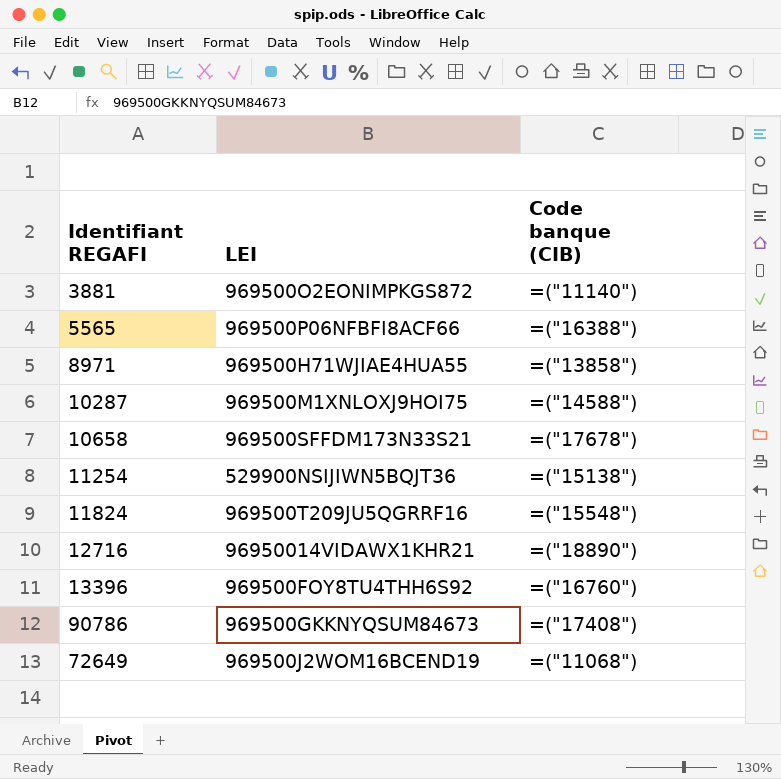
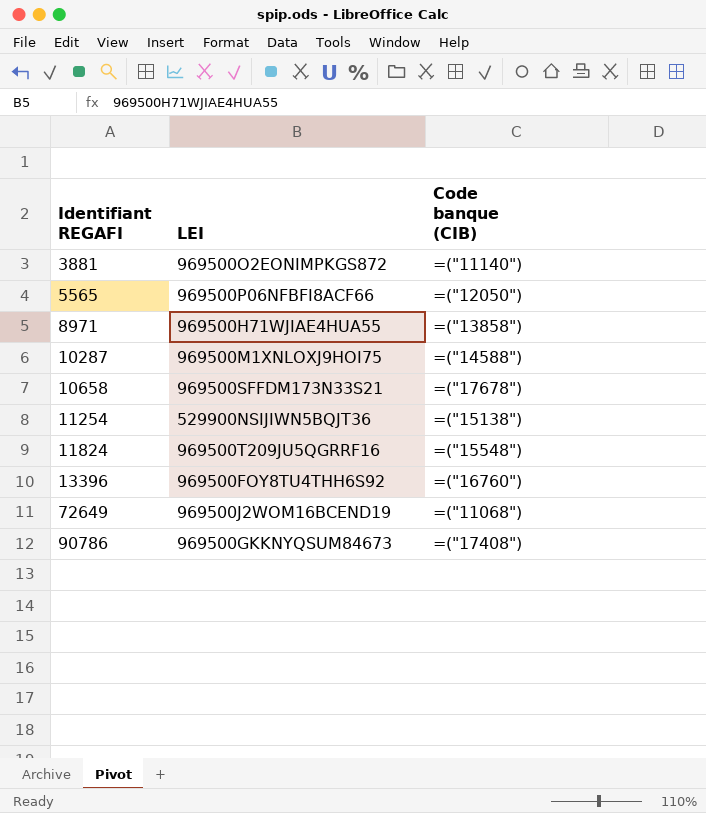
row order: none -> Identifiant REGAFI ascending
row 12716: 96950014VIDAWX1KHR21 | =("18890") -> none
5565 | Code banque (CIB): =("16388") -> =("12050")

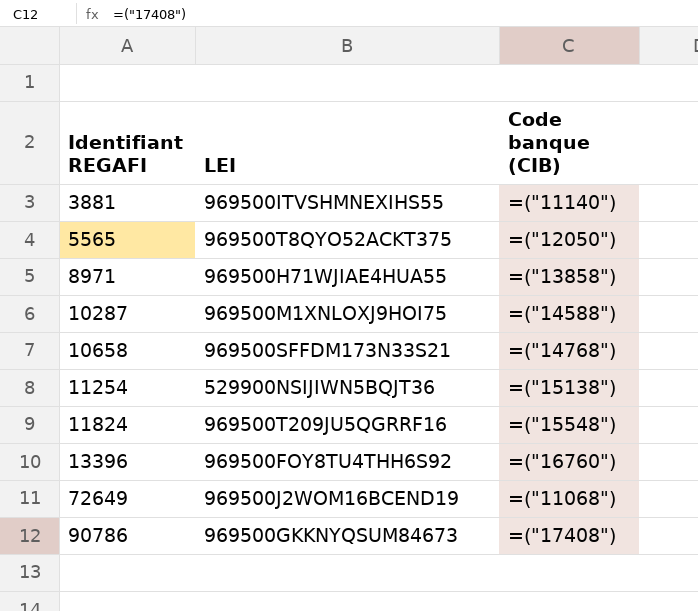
3881 | LEI: 969500O2EONIMPKGS872 -> 969500ITVSHMNEXIHS55
5565 | LEI: 969500P06NFBFI8ACF66 -> 969500T8QYO52ACKT375
10658 | Code banque (CIB): =("17678") -> =("14768")

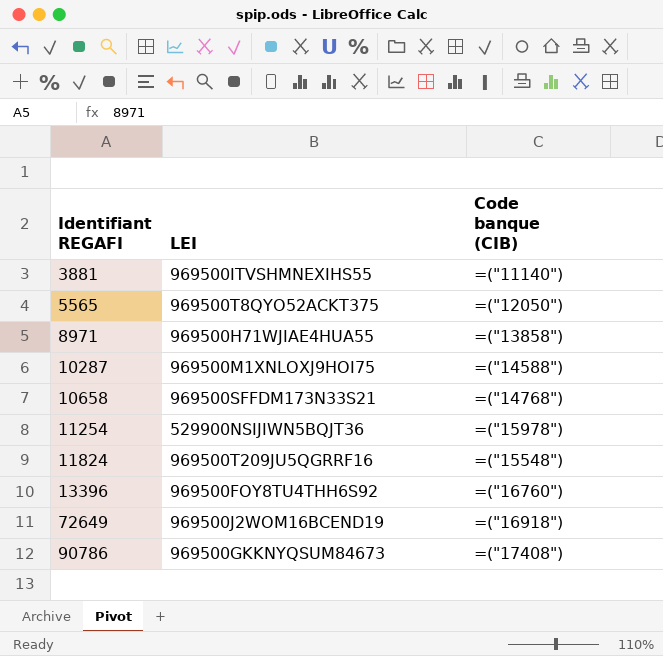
11254 | Code banque (CIB): =("15138") -> =("15978")
72649 | Code banque (CIB): =("11068") -> =("16918")

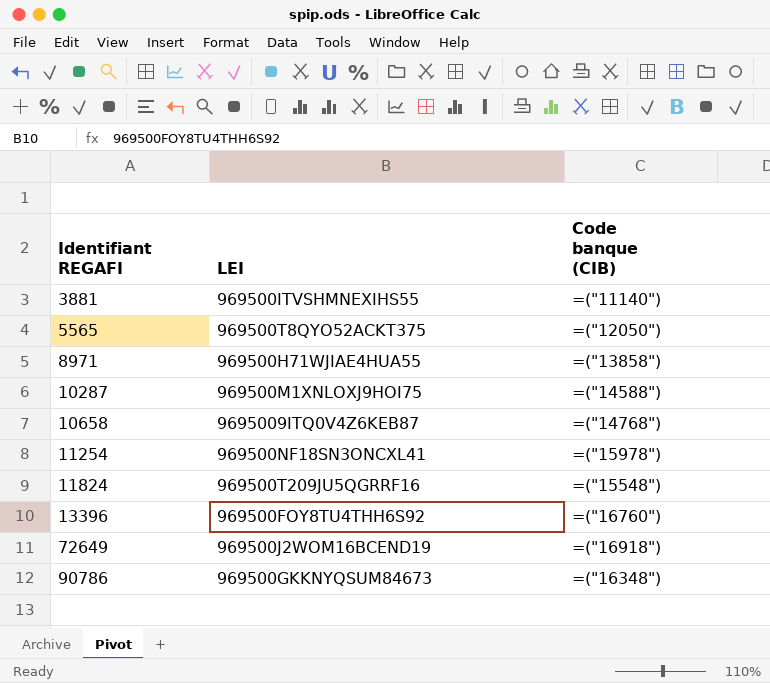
10658 | LEI: 969500SFFDM173N33S21 -> 9695009ITQ0V4Z6KEB87
11254 | LEI: 529900NSIJIWN5BQJT36 -> 969500NF18SN3ONCXL41
90786 | Code banque (CIB): =("17408") -> =("16348")

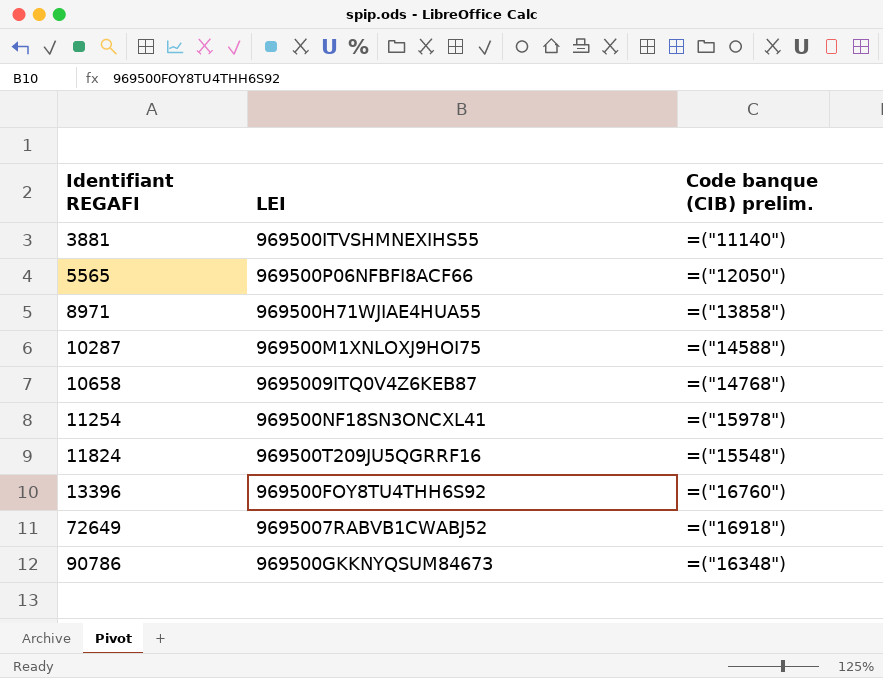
column name: Code banque (CIB) -> Code banque (CIB) prelim.
5565 | LEI: 969500T8QYO52ACKT375 -> 969500P06NFBFI8ACF66
72649 | LEI: 969500J2WOM16BCEND19 -> 9695007RABVB1CWABJ52

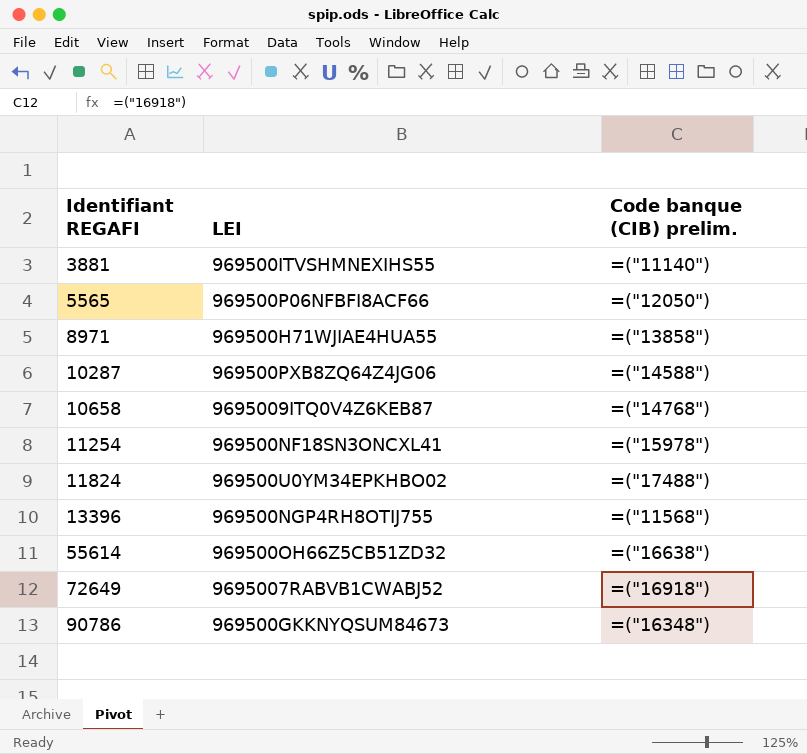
10287 | LEI: 969500M1XNLOXJ9HOI75 -> 969500PXB8ZQ64Z4JG06
11824 | LEI: 969500T209JU5QGRRF16 -> 969500U0YM34EPKHBO02
11824 | Code banque (CIB) prelim.: =("15548") -> =("17488")
13396 | LEI: 969500FOY8TU4THH6S92 -> 969500NGP4RH8OTIJ755
13396 | Code banque (CIB) prelim.: =("16760") -> =("11568")
row 55614: none -> 969500OH66Z5CB51ZD32 | =("16638")

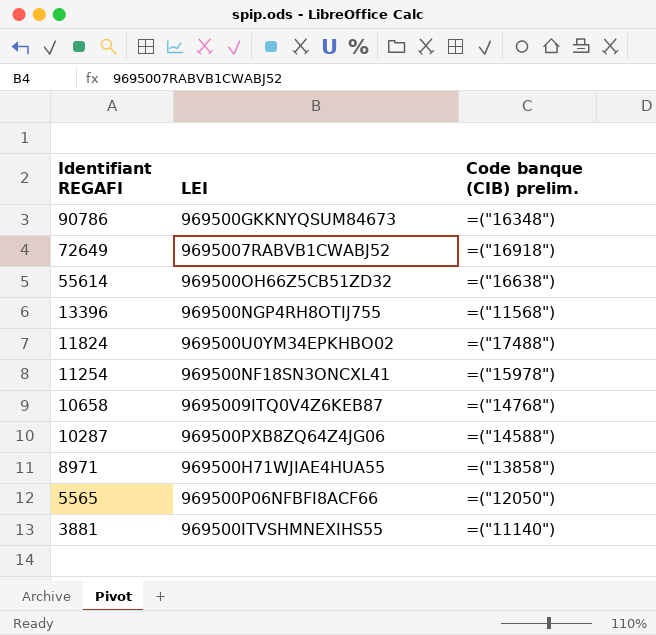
row order: Identifiant REGAFI ascending -> Identifiant REGAFI descending

